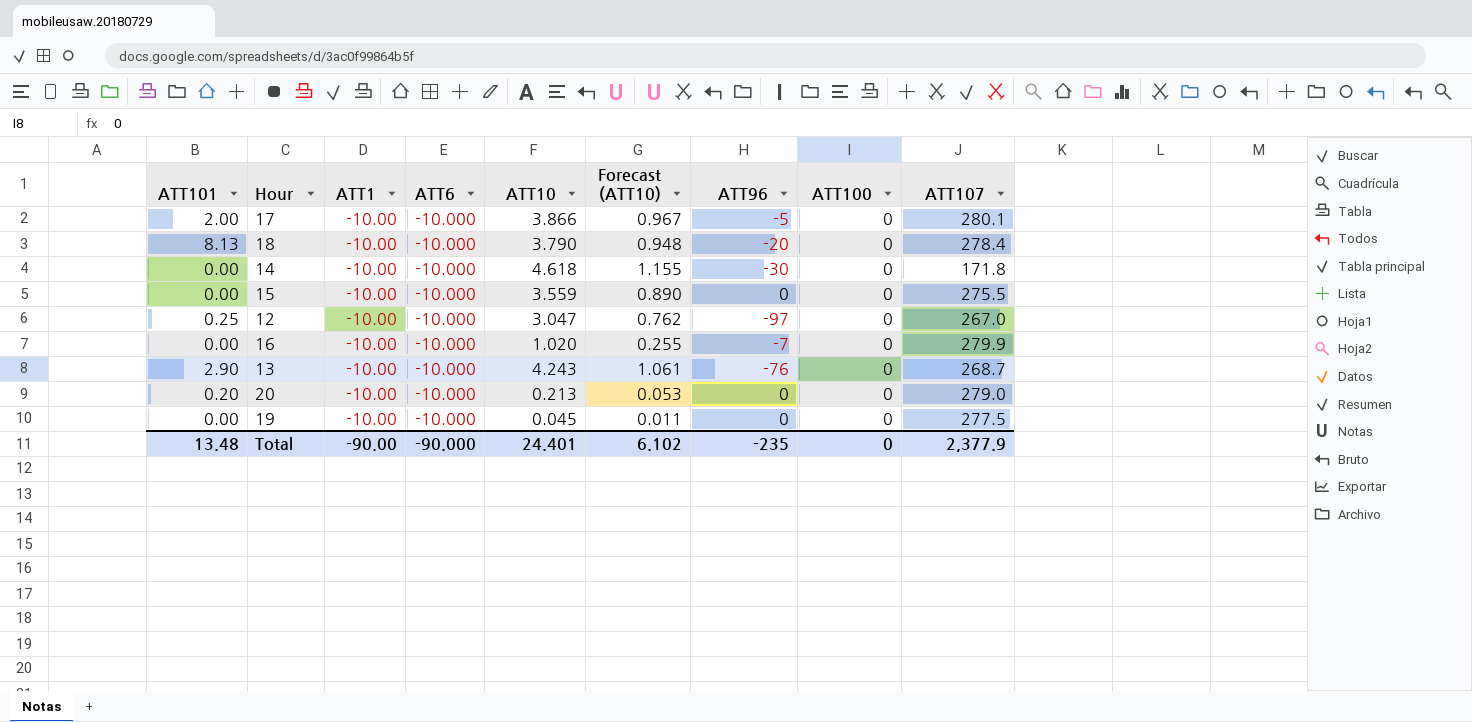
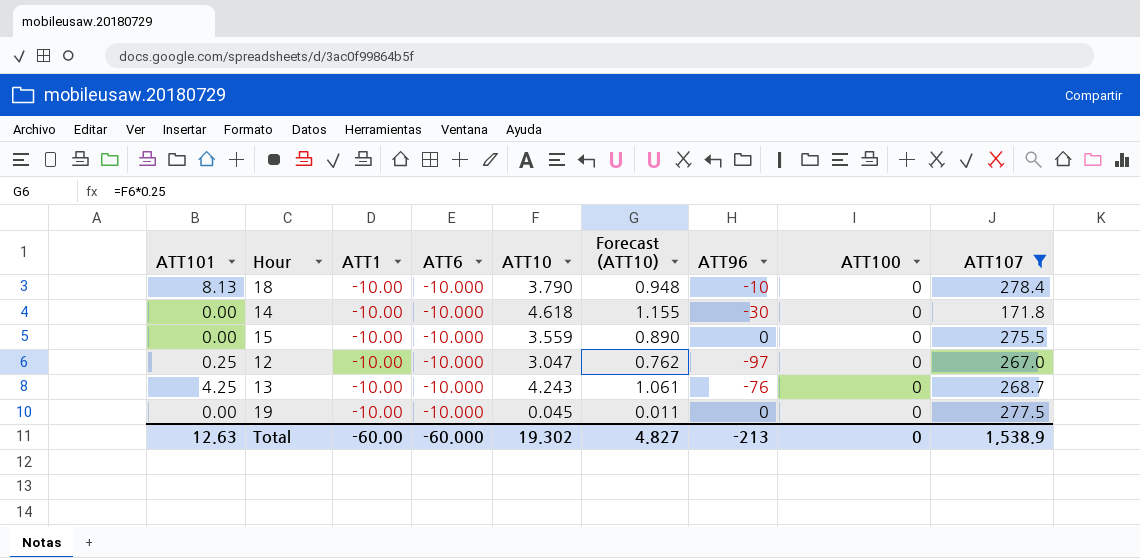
filter: none -> ATT107 <= 278.4
18 | ATT96: -20 -> -10
13 | ATT101: 2.90 -> 4.25
Total | ATT101: 13.48 -> 12.63
Total | ATT1: -90.00 -> -60.00
Total | ATT6: -90.000 -> -60.000
Total | ATT10: 24.401 -> 19.302
Total | Forecast (ATT10): 6.102 -> 4.827
Total | ATT96: -235 -> -213
Total | ATT107: 2,377.9 -> 1,538.9

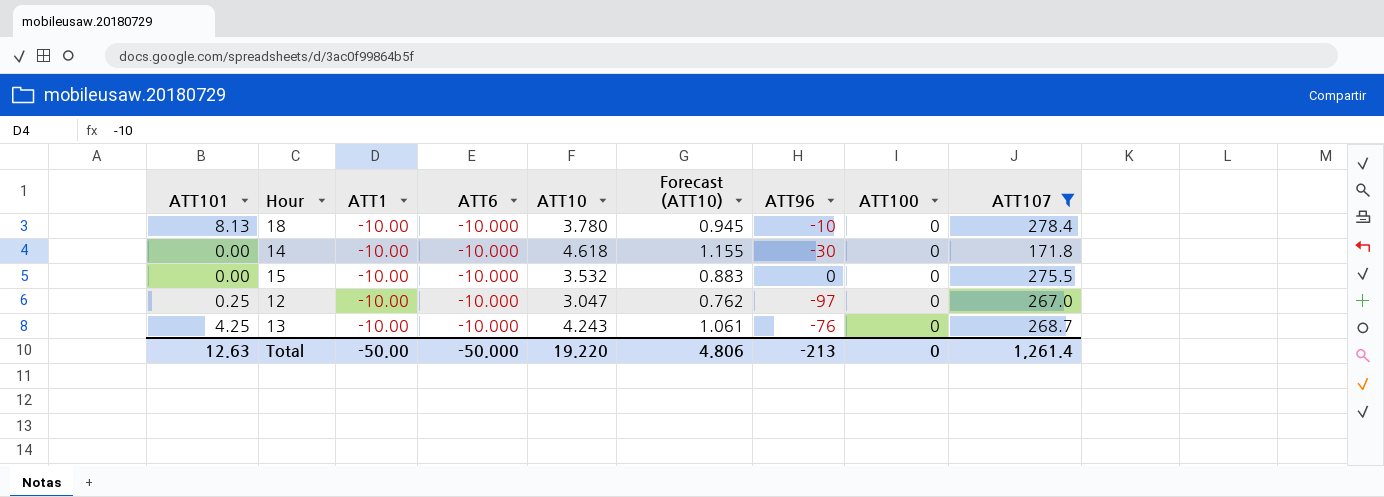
row 19: 0.00 | -10.00 | -10.000 | 0.045 | 0.011 | 0 | 0 | 277.5 -> none
18 | ATT10: 3.790 -> 3.780
18 | Forecast (ATT10): 0.948 -> 0.945
15 | ATT10: 3.559 -> 3.532
15 | Forecast (ATT10): 0.890 -> 0.883
Total | ATT1: -60.00 -> -50.00
Total | ATT6: -60.000 -> -50.000
Total | ATT10: 19.302 -> 19.220
Total | Forecast (ATT10): 4.827 -> 4.806
Total | ATT107: 1,538.9 -> 1,261.4

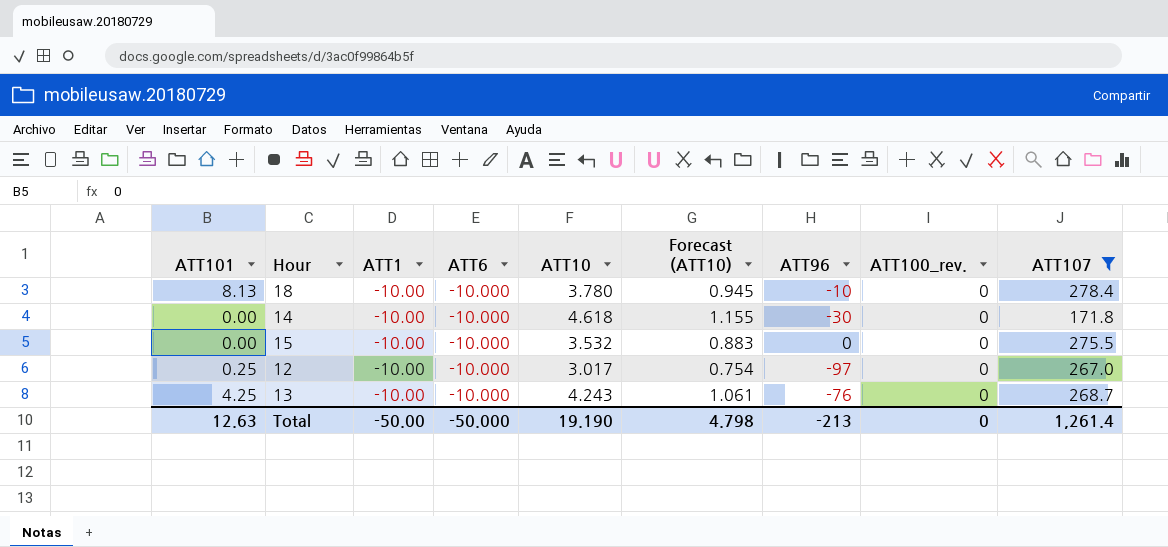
column name: ATT100 -> ATT100_rev.
12 | ATT10: 3.047 -> 3.017
12 | Forecast (ATT10): 0.762 -> 0.754
Total | ATT10: 19.220 -> 19.190
Total | Forecast (ATT10): 4.806 -> 4.798

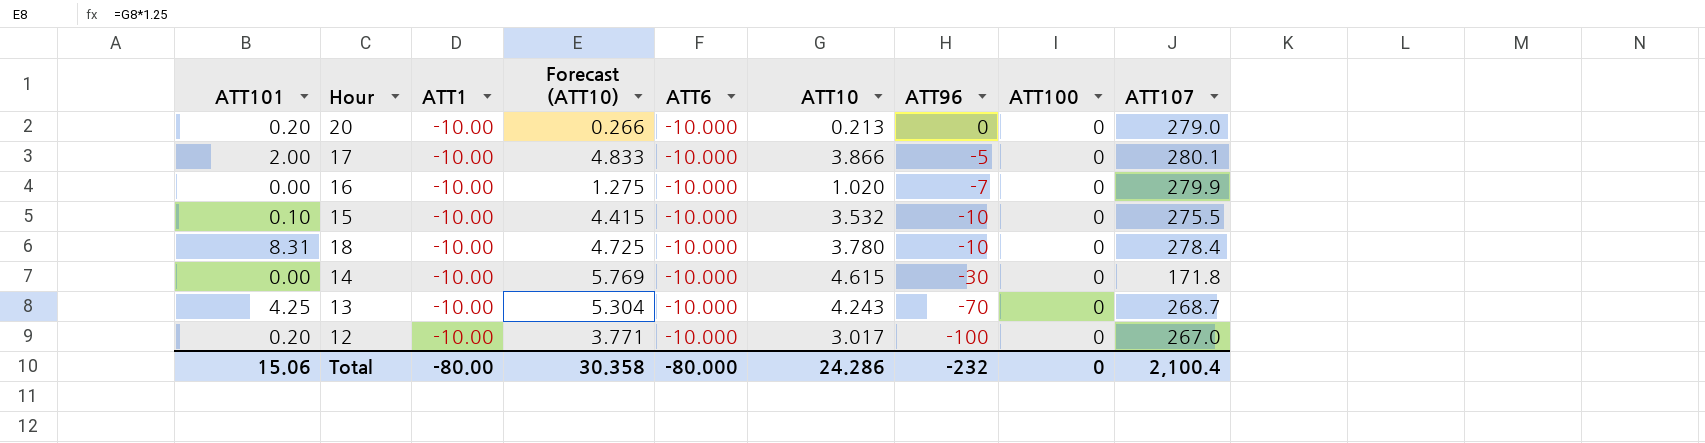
filter: ATT107 <= 278.4 -> none
row order: none -> ATT96 descending
column Forecast (ATT10) | formula: [ATT10] * 0.25 -> [ATT10] * 1.25
column Forecast (ATT10) | position: 6 -> 4
column name: ATT100_rev. -> ATT100
15 | ATT101: 0.00 -> 0.10
15 | ATT96: 0 -> -10
18 | ATT101: 8.13 -> 8.31
14 | ATT10: 4.618 -> 4.615
13 | ATT96: -76 -> -70
12 | ATT101: 0.25 -> 0.20
12 | ATT96: -97 -> -100
Total | ATT101: 12.63 -> 15.06
Total | ATT1: -50.00 -> -80.00
Total | Forecast (ATT10): 4.798 -> 30.358
Total | ATT6: -50.000 -> -80.000
Total | ATT10: 19.190 -> 24.286
Total | ATT96: -213 -> -232
Total | ATT107: 1,261.4 -> 2,100.4

